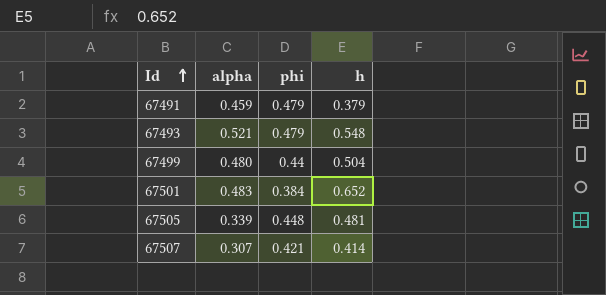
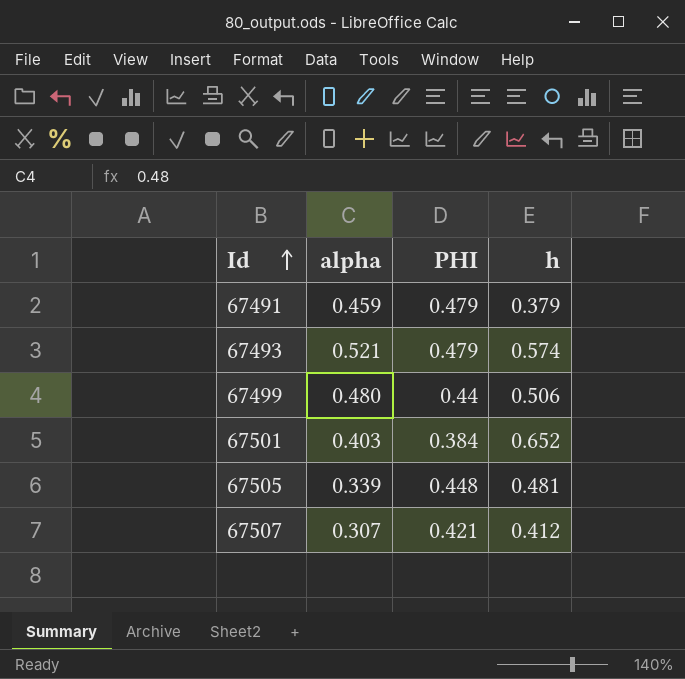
column name: phi -> PHI
67493 | h: 0.548 -> 0.574
67499 | h: 0.504 -> 0.506
67501 | alpha: 0.483 -> 0.403
67507 | h: 0.414 -> 0.412

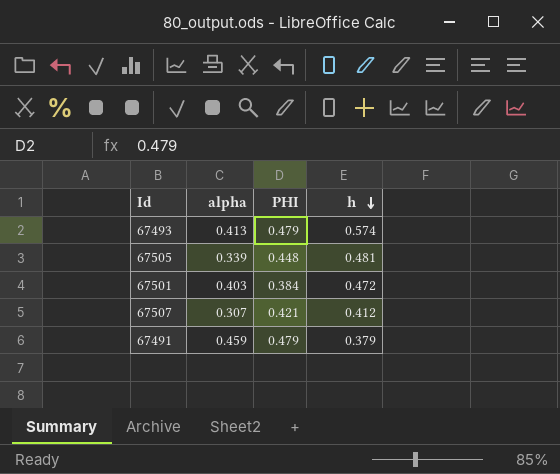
row order: Id ascending -> h descending
row 67499: 0.480 | 0.44 | 0.506 -> none
67493 | alpha: 0.521 -> 0.413
67501 | h: 0.652 -> 0.472

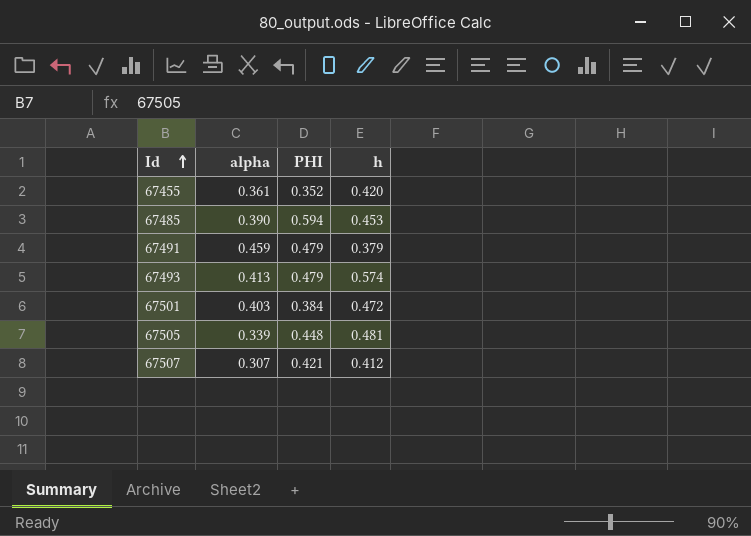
row order: h descending -> Id ascending
row 67455: none -> 0.361 | 0.352 | 0.420
row 67485: none -> 0.390 | 0.594 | 0.453

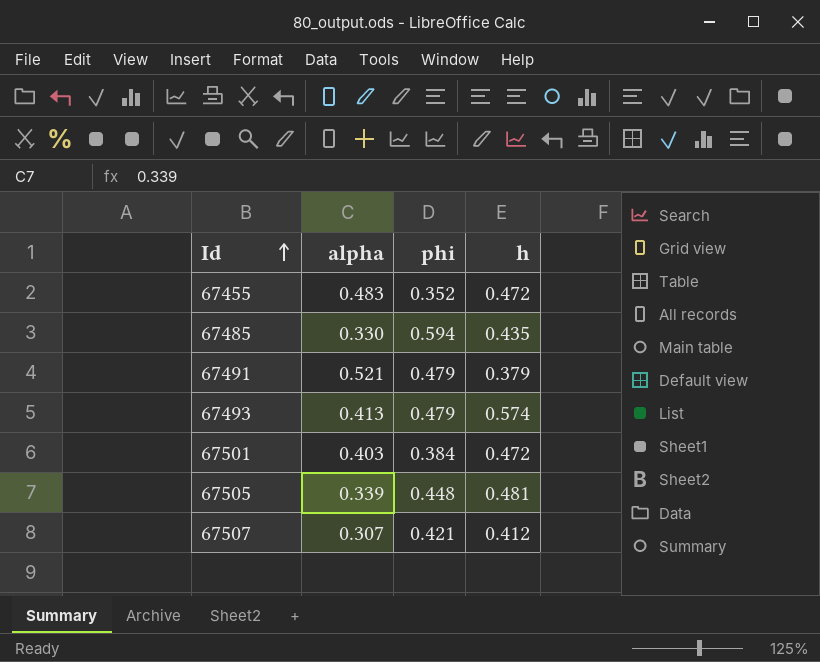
column name: PHI -> phi
67455 | alpha: 0.361 -> 0.483
67455 | h: 0.420 -> 0.472
67485 | alpha: 0.390 -> 0.330
67485 | h: 0.453 -> 0.435
67491 | alpha: 0.459 -> 0.521

